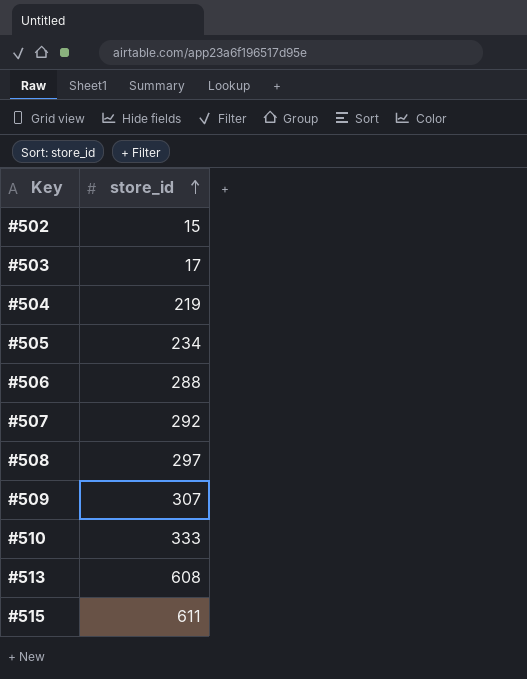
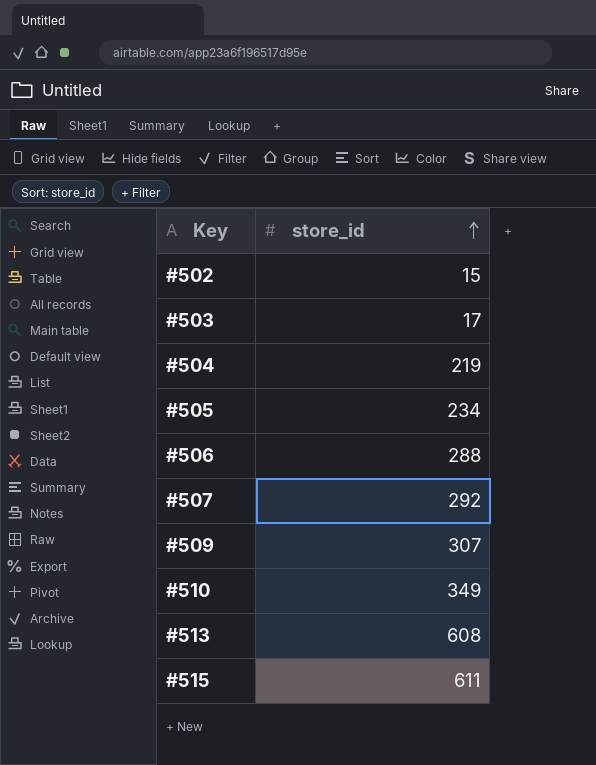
row #508: 297 -> none
#510 | store_id: 333 -> 349

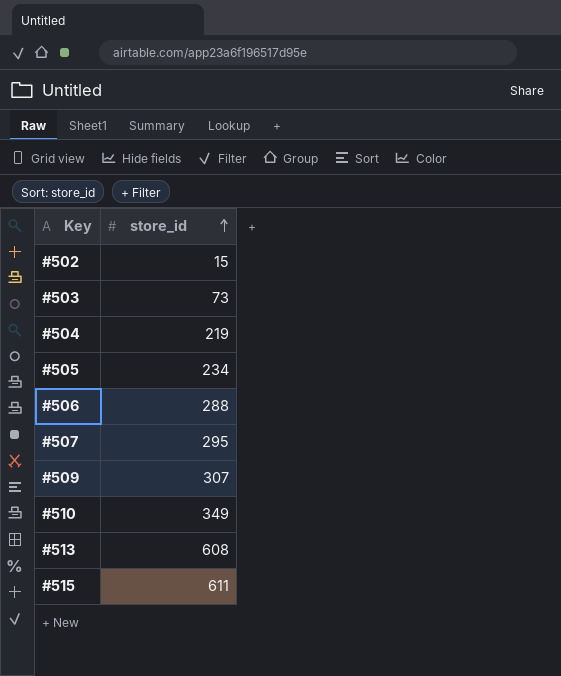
#503 | store_id: 17 -> 73
#507 | store_id: 292 -> 295

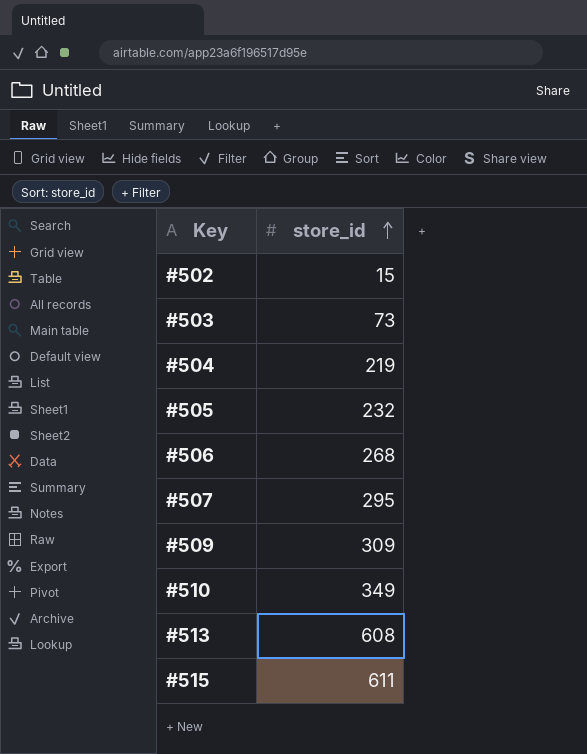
#505 | store_id: 234 -> 232
#506 | store_id: 288 -> 268
#509 | store_id: 307 -> 309

